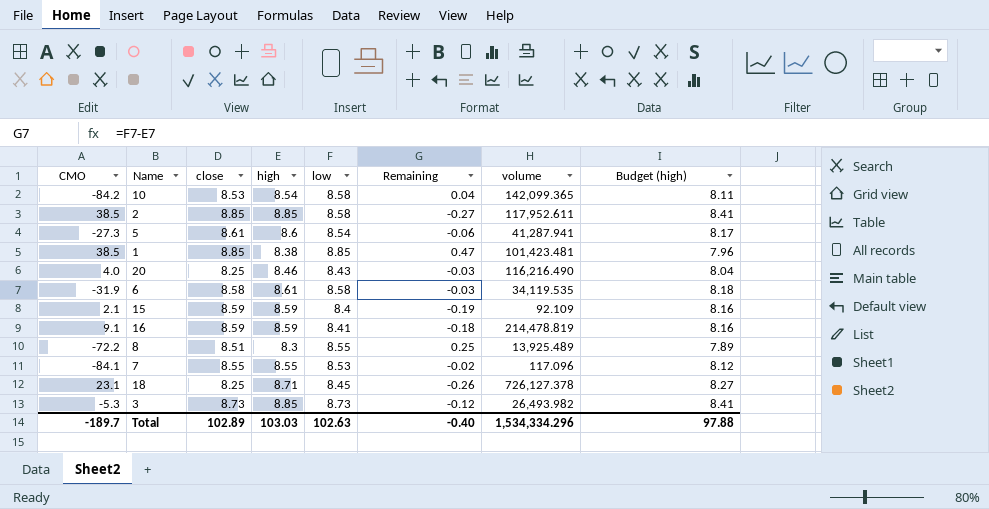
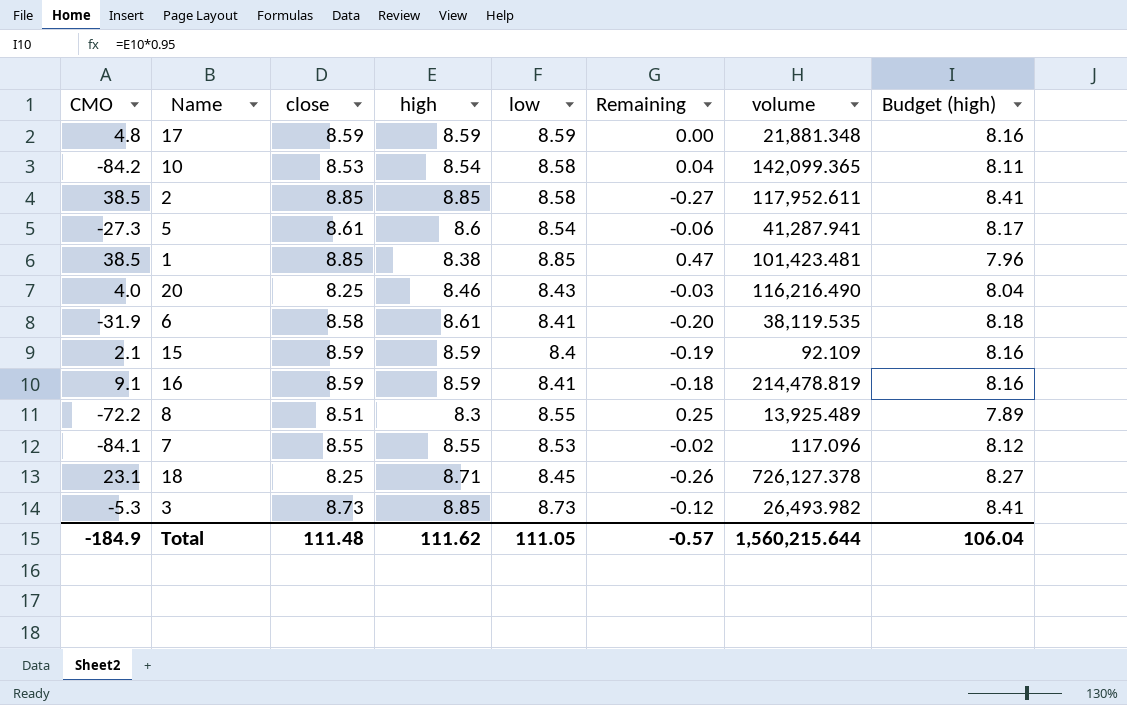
row 17: none -> 4.8 | 8.59 | 8.59 | 8.59 | 0.00 | 21,881.348 | 8.16
6 | low: 8.58 -> 8.41
6 | Remaining: -0.03 -> -0.20
6 | volume: 34,119.535 -> 38,119.535
Total | CMO: -189.7 -> -184.9
Total | close: 102.89 -> 111.48
Total | high: 103.03 -> 111.62
Total | low: 102.63 -> 111.05
Total | Remaining: -0.40 -> -0.57
Total | volume: 1,534,334.296 -> 1,560,215.644
Total | Budget (high): 97.88 -> 106.04

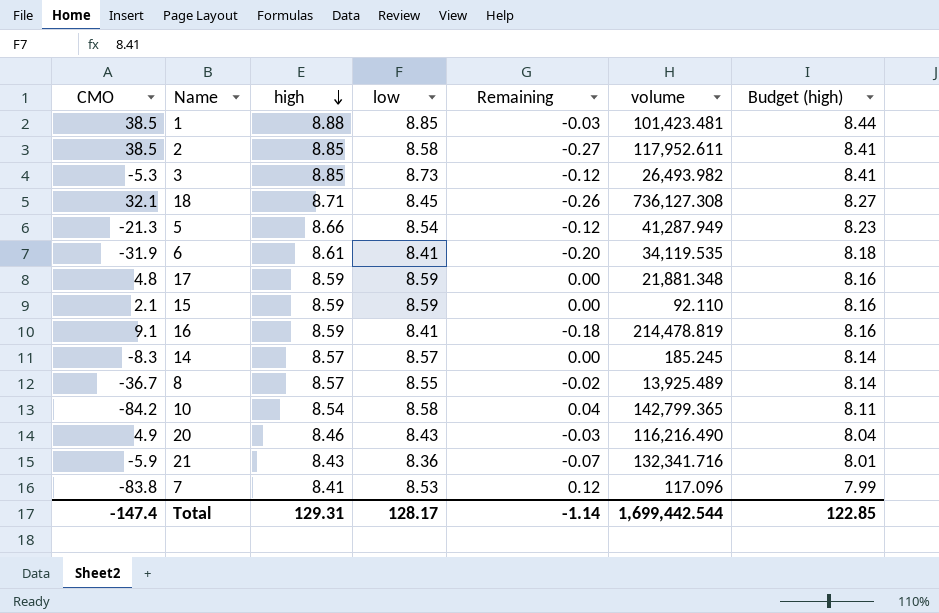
row order: none -> high descending
column close | position: 3 -> none
1 | high: 8.38 -> 8.88
1 | Remaining: 0.47 -> -0.03
1 | Budget (high): 7.96 -> 8.44
18 | CMO: 23.1 -> 32.1
18 | volume: 726,127.378 -> 736,127.308
5 | CMO: -27.3 -> -21.3
5 | high: 8.6 -> 8.66
5 | Remaining: -0.06 -> -0.12
5 | volume: 41,287.941 -> 41,287.949
5 | Budget (high): 8.17 -> 8.23
6 | volume: 38,119.535 -> 34,119.535
15 | low: 8.4 -> 8.59
15 | Remaining: -0.19 -> 0.00
15 | volume: 92.109 -> 92.110
row 14: none -> -8.3 | 8.57 | 8.57 | 0.00 | 185.245 | 8.14
8 | CMO: -72.2 -> -36.7
8 | high: 8.3 -> 8.57
8 | Remaining: 0.25 -> -0.02
8 | Budget (high): 7.89 -> 8.14
10 | volume: 142,099.365 -> 142,799.365
20 | CMO: 4.0 -> 4.9
row 21: none -> -5.9 | 8.43 | 8.36 | -0.07 | 132,341.716 | 8.01
7 | CMO: -84.1 -> -83.8
7 | high: 8.55 -> 8.41
7 | Remaining: -0.02 -> 0.12
7 | Budget (high): 8.12 -> 7.99
Total | CMO: -184.9 -> -147.4
Total | high: 111.62 -> 129.31
Total | low: 111.05 -> 128.17
Total | Remaining: -0.57 -> -1.14
Total | volume: 1,560,215.644 -> 1,699,442.544
Total | Budget (high): 106.04 -> 122.85

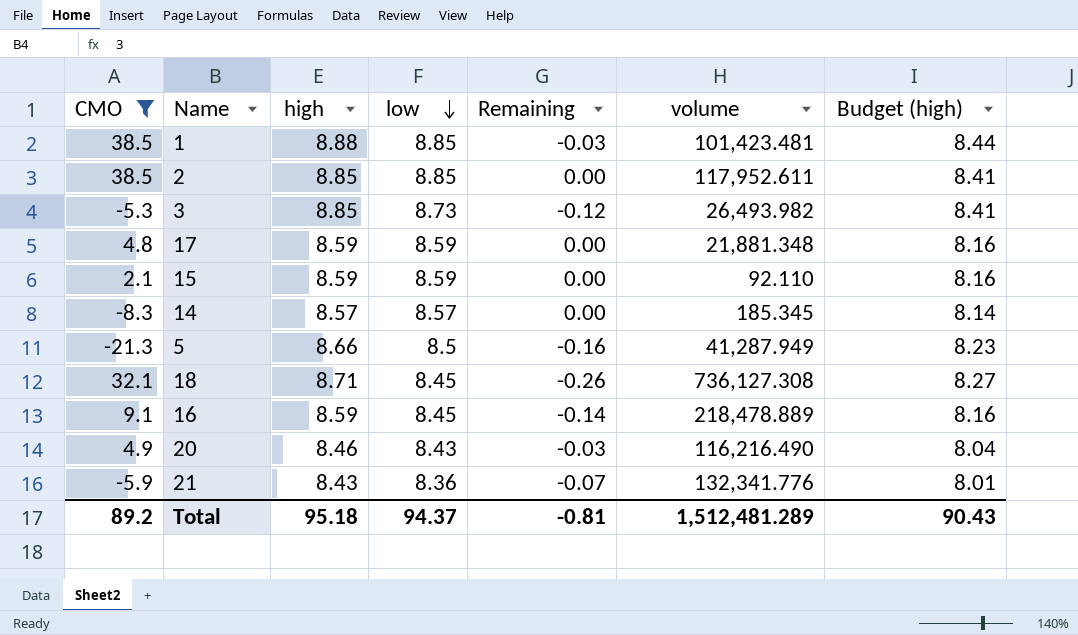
filter: none -> CMO >= -21.3
row order: high descending -> low descending
2 | low: 8.58 -> 8.85
2 | Remaining: -0.27 -> 0.00
14 | volume: 185.245 -> 185.345
5 | low: 8.54 -> 8.5
5 | Remaining: -0.12 -> -0.16
16 | low: 8.41 -> 8.45
16 | Remaining: -0.18 -> -0.14
16 | volume: 214,478.819 -> 218,478.889
21 | volume: 132,341.716 -> 132,341.776
Total | CMO: -147.4 -> 89.2
Total | high: 129.31 -> 95.18
Total | low: 128.17 -> 94.37
Total | Remaining: -1.14 -> -0.81
Total | volume: 1,699,442.544 -> 1,512,481.289
Total | Budget (high): 122.85 -> 90.43

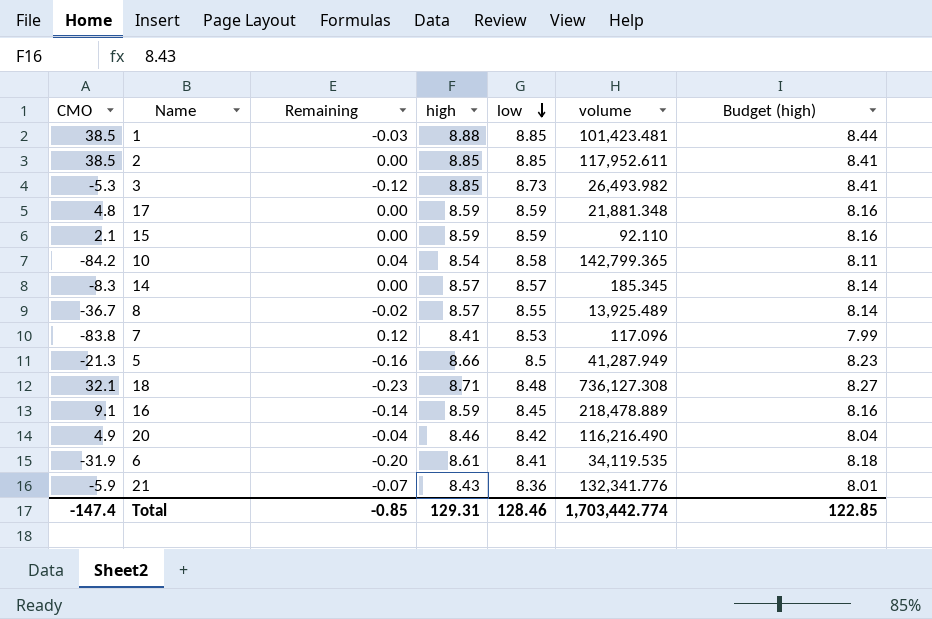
filter: CMO >= -21.3 -> none
column Remaining | position: 5 -> 3
18 | Remaining: -0.26 -> -0.23
18 | low: 8.45 -> 8.48
20 | Remaining: -0.03 -> -0.04
20 | low: 8.43 -> 8.42
Total | CMO: 89.2 -> -147.4
Total | Remaining: -0.81 -> -0.85
Total | high: 95.18 -> 129.31
Total | low: 94.37 -> 128.46
Total | volume: 1,512,481.289 -> 1,703,442.774
Total | Budget (high): 90.43 -> 122.85

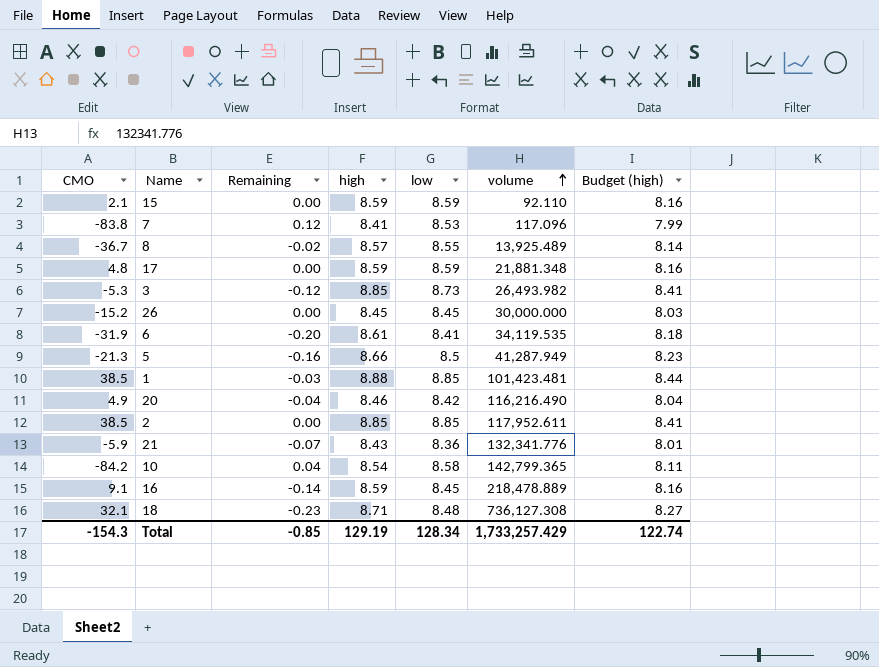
row order: low descending -> volume ascending
row 14: -8.3 | 0.00 | 8.57 | 8.57 | 185.345 | 8.14 -> none
row 26: none -> -15.2 | 0.00 | 8.45 | 8.45 | 30,000.000 | 8.03
Total | CMO: -147.4 -> -154.3
Total | high: 129.31 -> 129.19
Total | low: 128.46 -> 128.34
Total | volume: 1,703,442.774 -> 1,733,257.429
Total | Budget (high): 122.85 -> 122.74

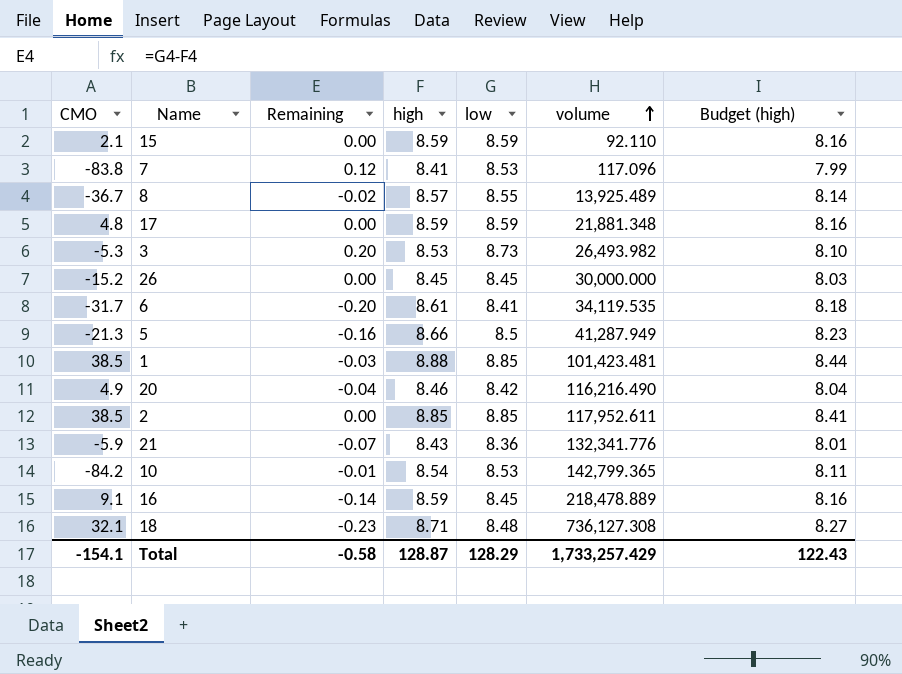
3 | Remaining: -0.12 -> 0.20
3 | high: 8.85 -> 8.53
3 | Budget (high): 8.41 -> 8.10
6 | CMO: -31.9 -> -31.7
10 | Remaining: 0.04 -> -0.01
10 | low: 8.58 -> 8.53
Total | CMO: -154.3 -> -154.1
Total | Remaining: -0.85 -> -0.58
Total | high: 129.19 -> 128.87
Total | low: 128.34 -> 128.29
Total | Budget (high): 122.74 -> 122.43

